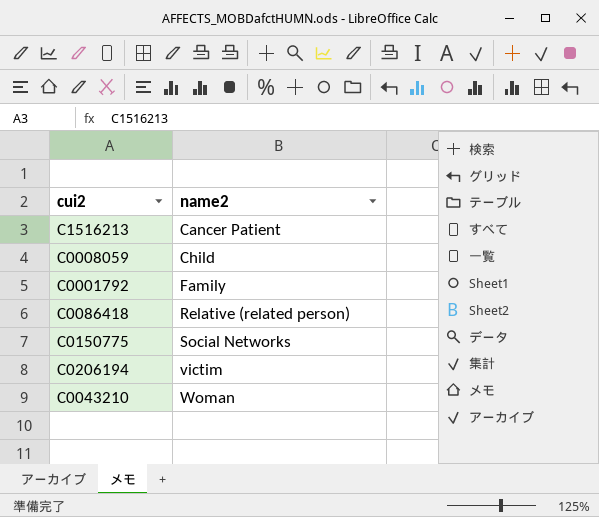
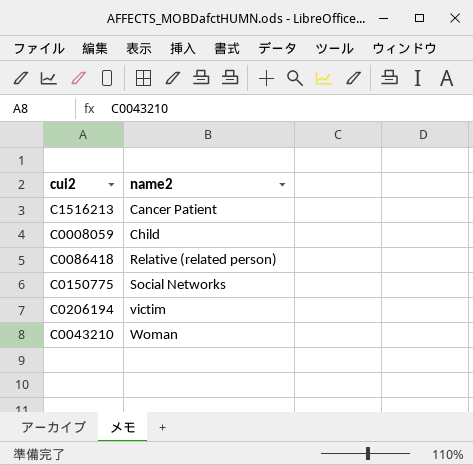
row C0001792: Family -> none

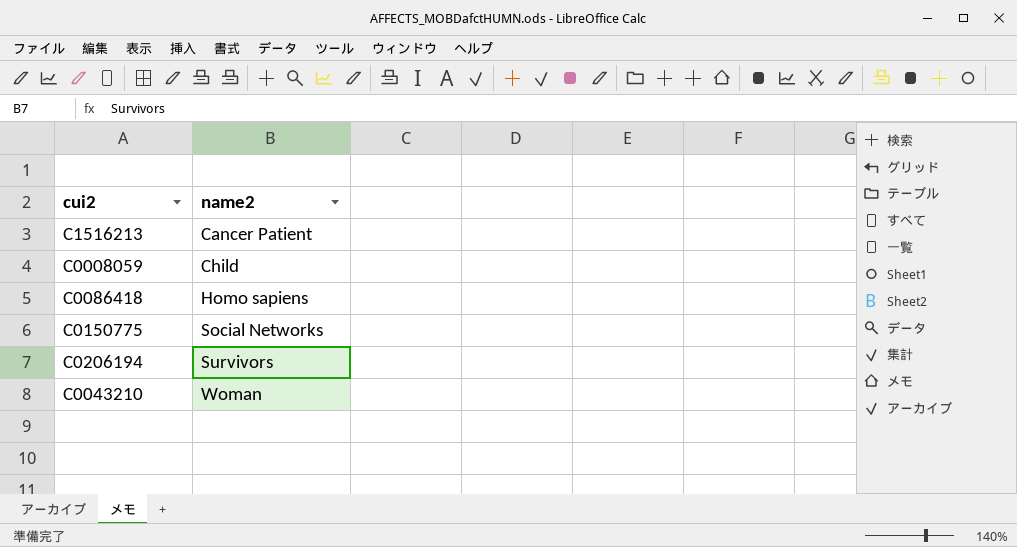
C0086418 | name2: Relative (related person) -> Homo sapiens
C0206194 | name2: victim -> Survivors

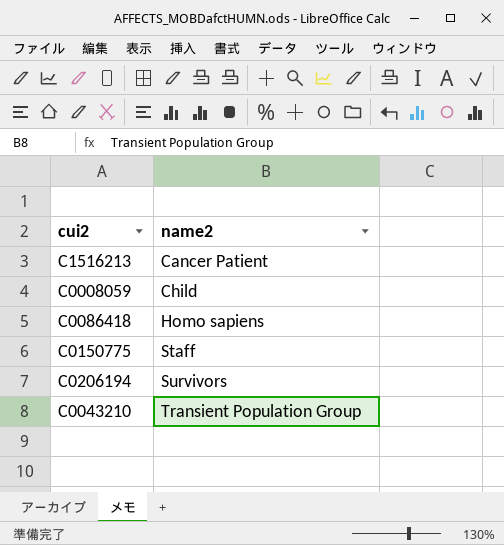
C0150775 | name2: Social Networks -> Staff
C0043210 | name2: Woman -> Transient Population Group

